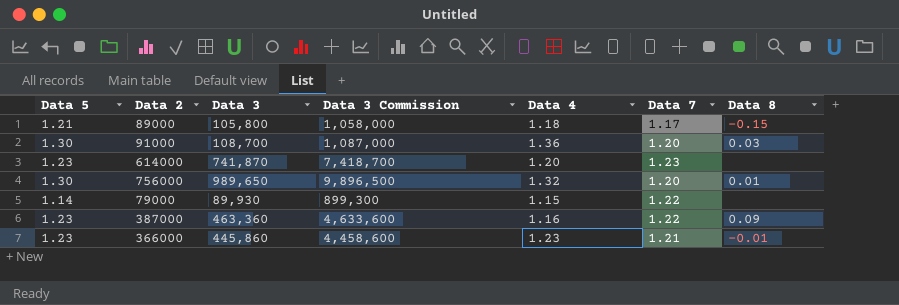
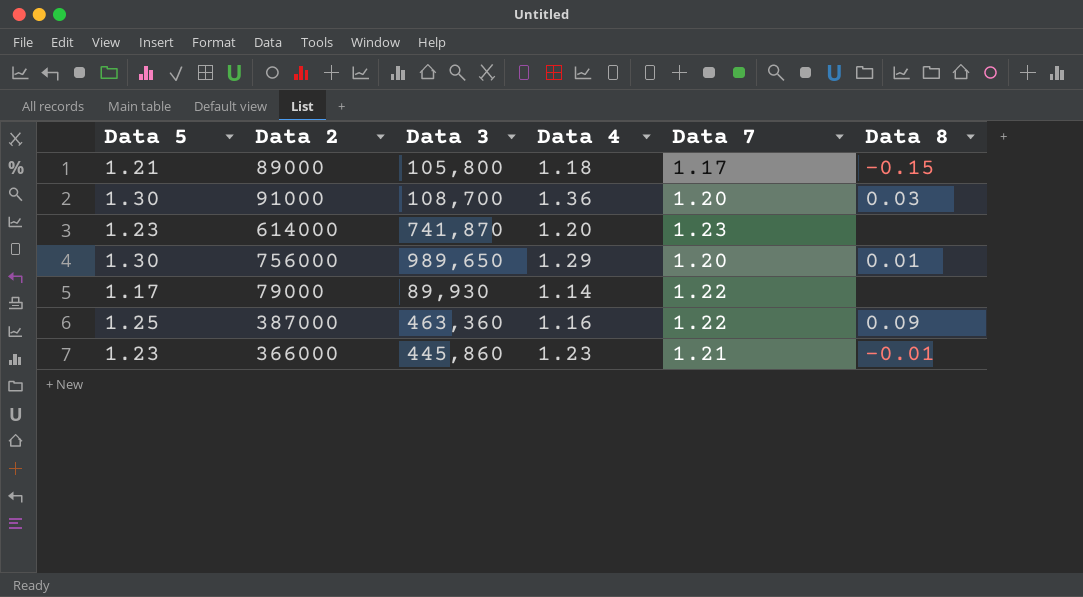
column Data 3 Commission | formula: [Data 3] * 10 -> none
756000 | Data 4: 1.32 -> 1.29
79000 | Data 5: 1.14 -> 1.17
79000 | Data 4: 1.15 -> 1.14
387000 | Data 5: 1.23 -> 1.25

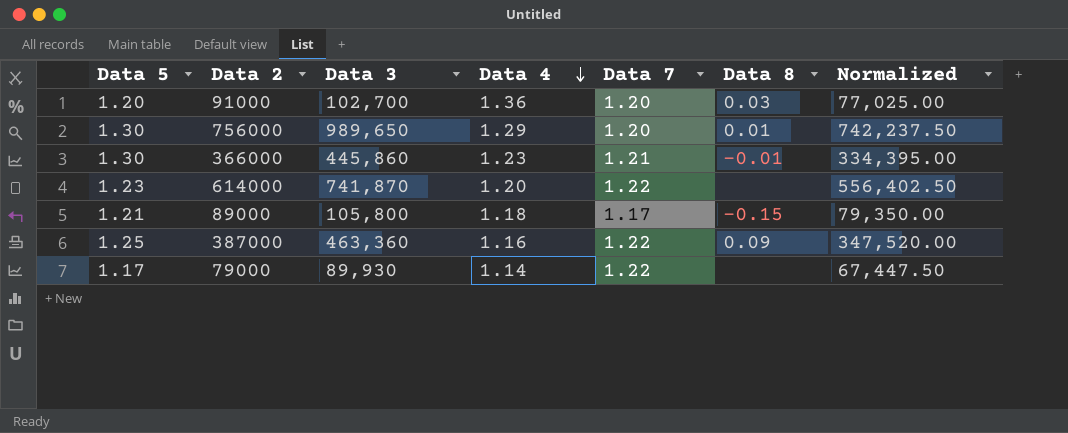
row order: none -> Data 4 descending
column Normalized | formula: none -> [Data 3] * 0.75
91000 | Data 5: 1.30 -> 1.20
91000 | Data 3: 108,700 -> 102,700
366000 | Data 5: 1.23 -> 1.30
614000 | Data 7: 1.23 -> 1.22

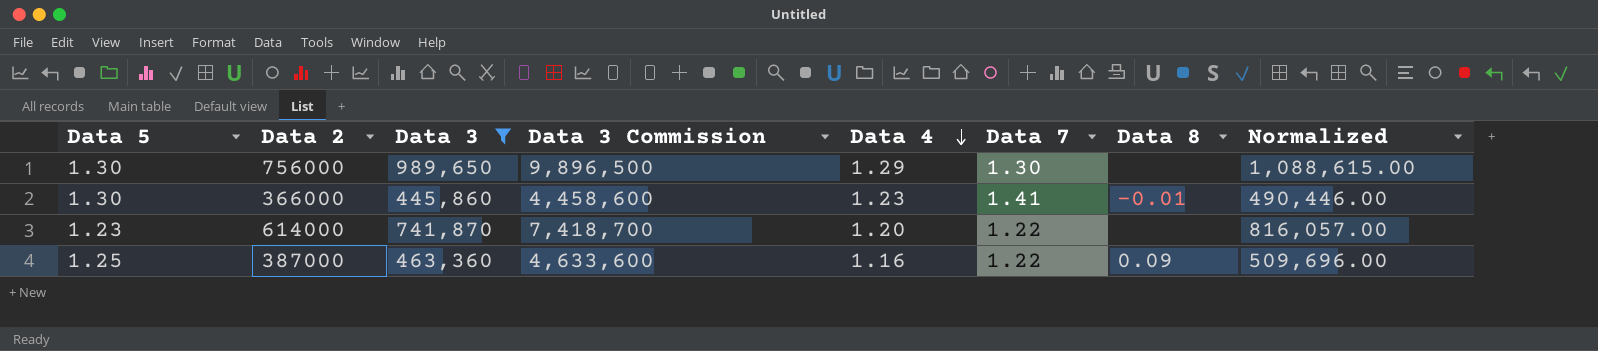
filter: none -> Data 3 >= 445,860
column Data 3 Commission | formula: none -> [Data 3] * 10
column Normalized | formula: [Data 3] * 0.75 -> [Data 3] * 1.1
756000 | Data 7: 1.20 -> 1.30
756000 | Data 8: 0.01 -> none
366000 | Data 7: 1.21 -> 1.41

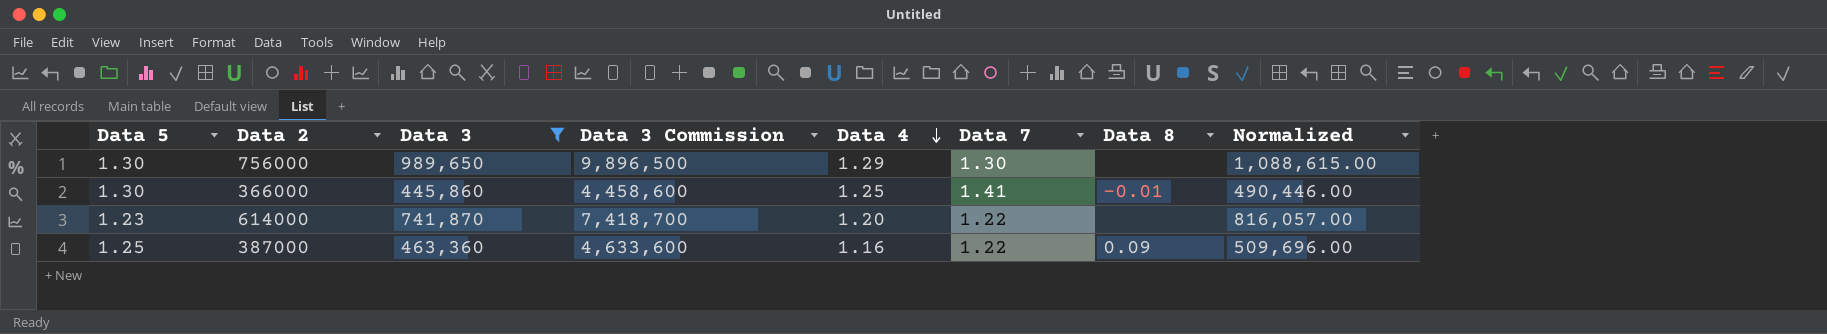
366000 | Data 4: 1.23 -> 1.25

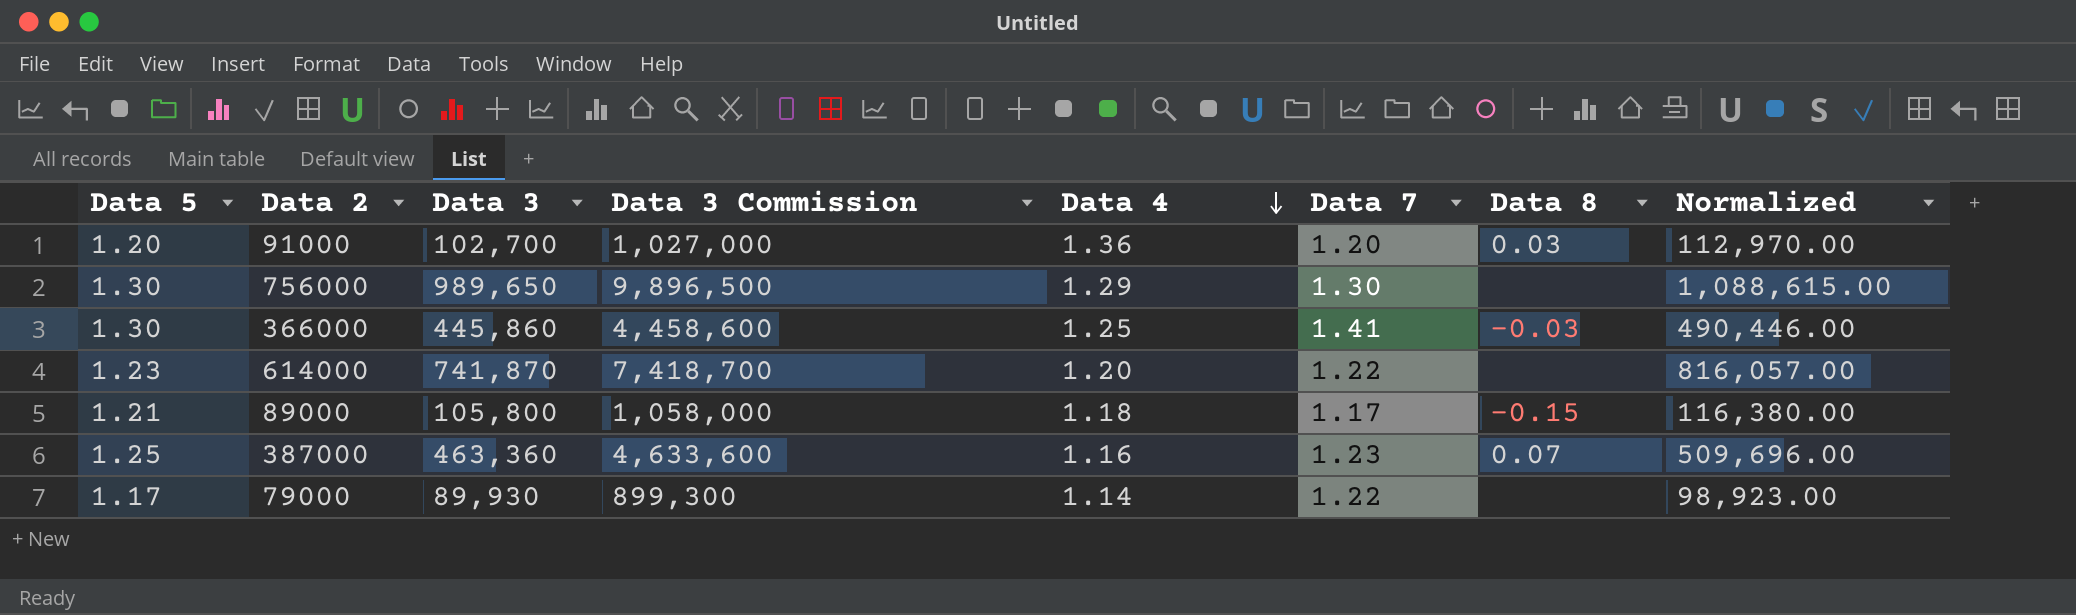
filter: Data 3 >= 445,860 -> none
366000 | Data 8: -0.01 -> -0.03
387000 | Data 7: 1.22 -> 1.23
387000 | Data 8: 0.09 -> 0.07

